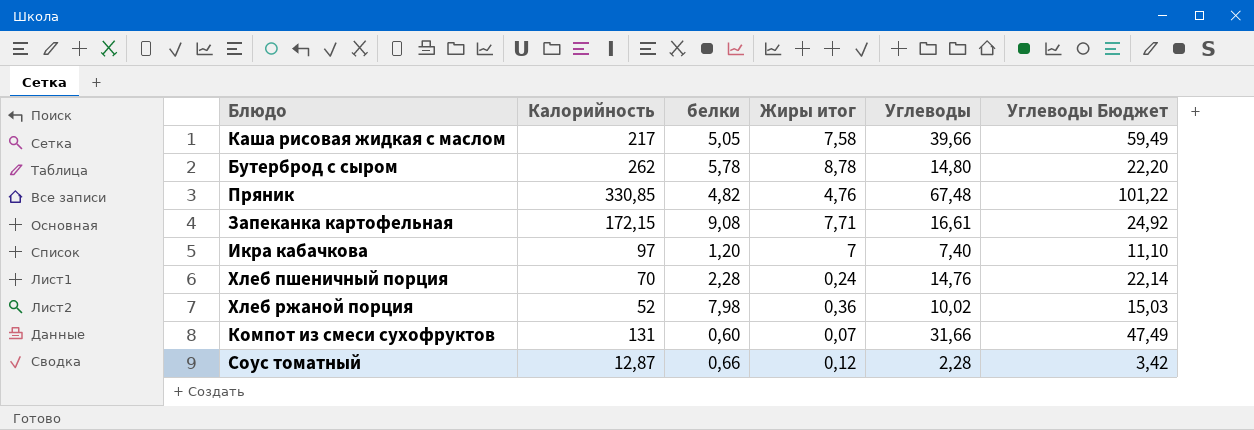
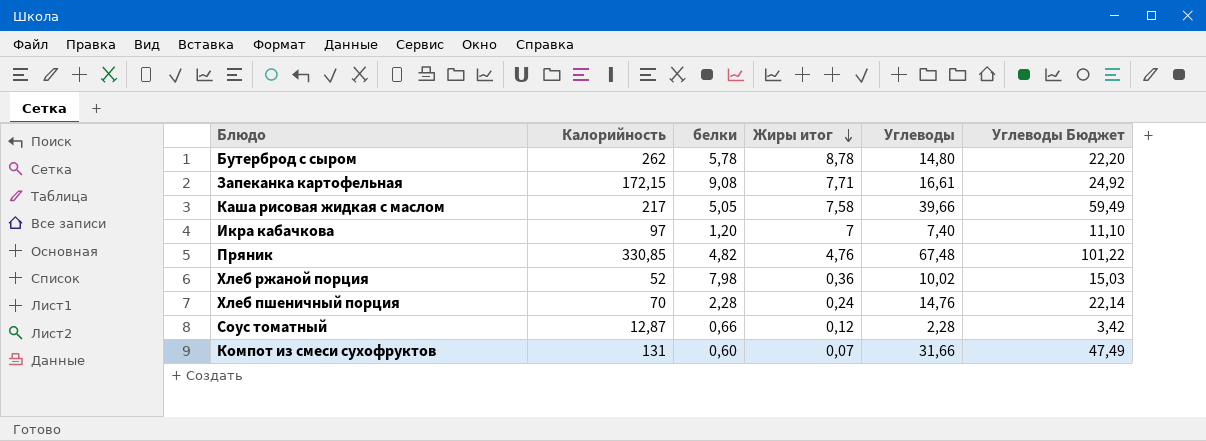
row order: none -> Жиры итог descending

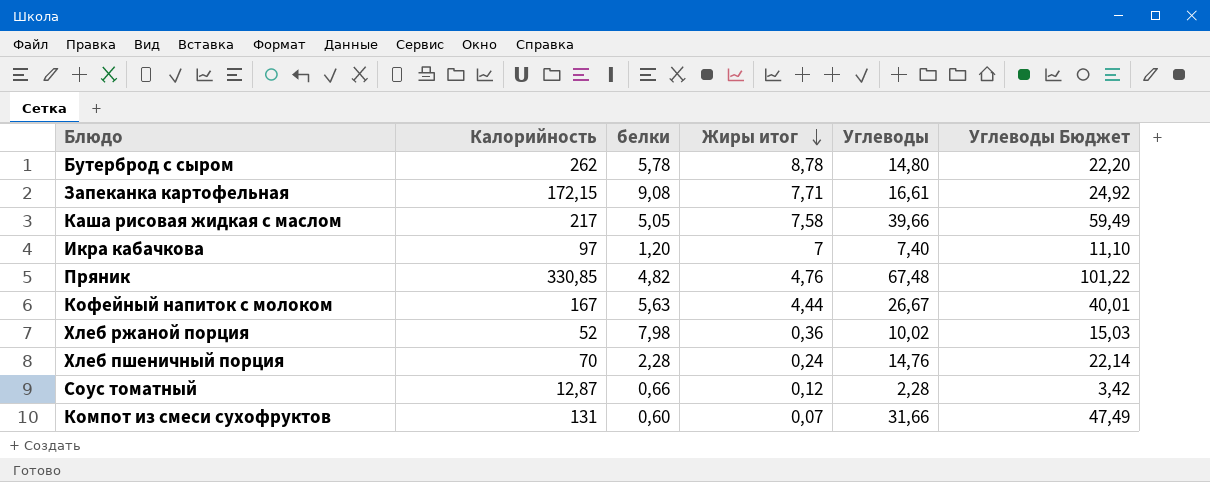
row Кофейный напиток с молоком: none -> 167 | 5,63 | 4,44 | 26,67 | 40,01

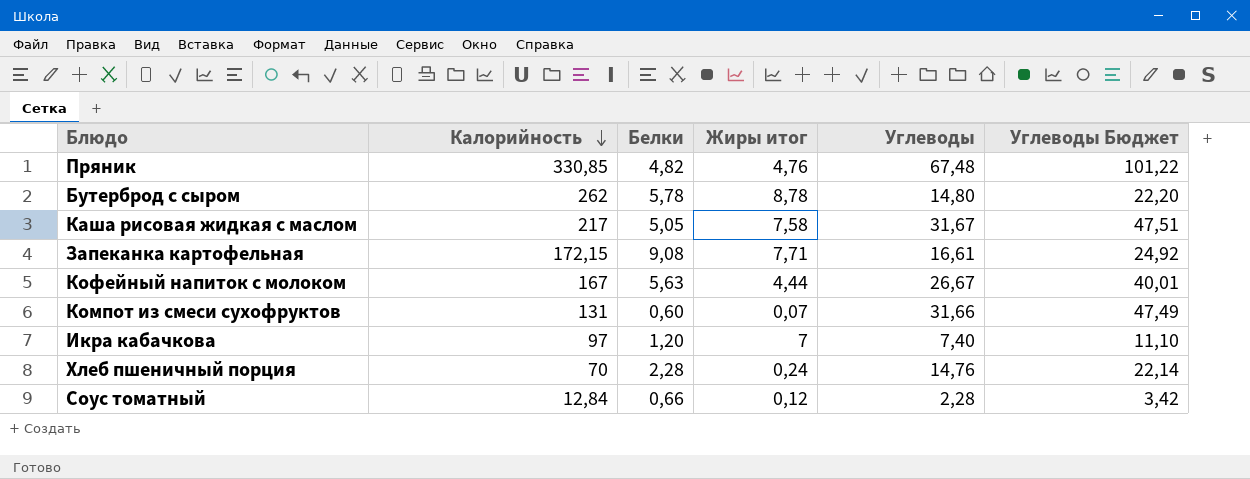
row order: Жиры итог descending -> Калорийность descending
column name: белки -> Белки
row Хлеб ржаной порция: 52 | 7,98 | 0,36 | 10,02 | 15,03 -> none
Каша рисовая жидкая с маслом | Углеводы: 39,66 -> 31,67
Каша рисовая жидкая с маслом | Углеводы Бюджет: 59,49 -> 47,51
Соус томатный | Калорийность: 12,87 -> 12,84

